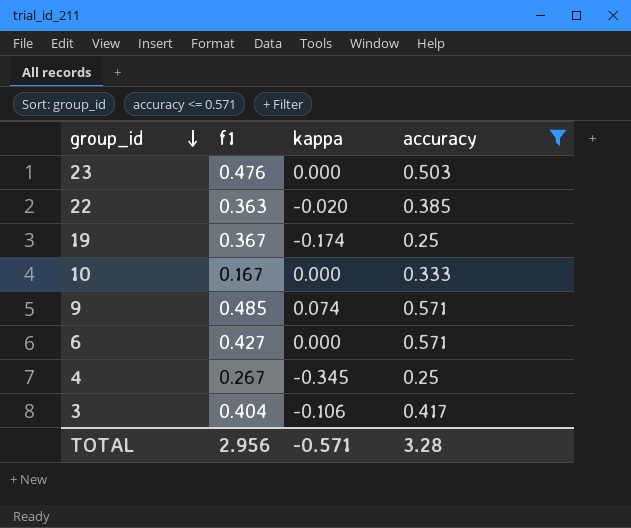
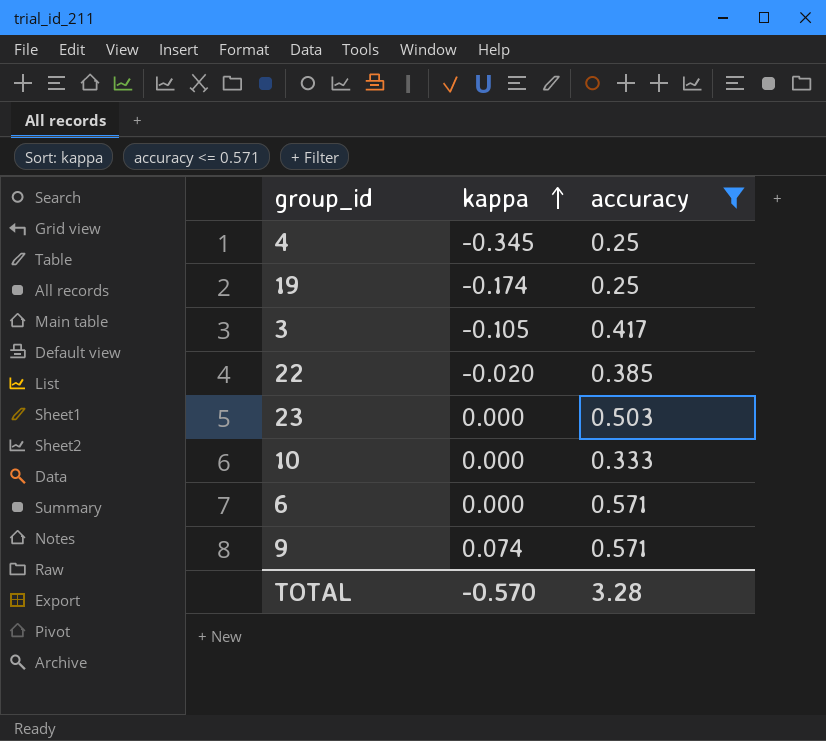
row order: group_id descending -> kappa ascending
column f1 | position: 2 -> none
3 | kappa: -0.106 -> -0.105
TOTAL | kappa: -0.571 -> -0.570

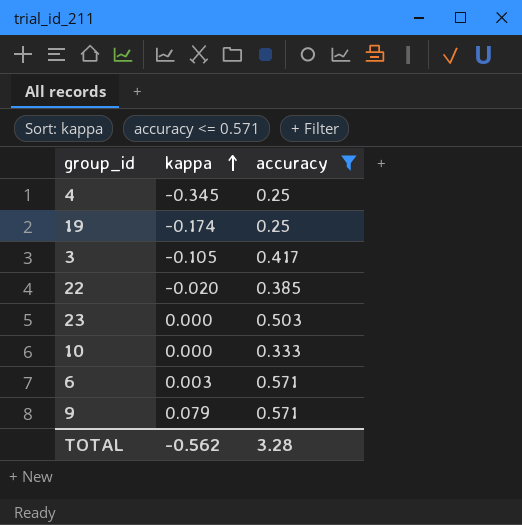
6 | kappa: 0.000 -> 0.003
9 | kappa: 0.074 -> 0.079
TOTAL | kappa: -0.570 -> -0.562

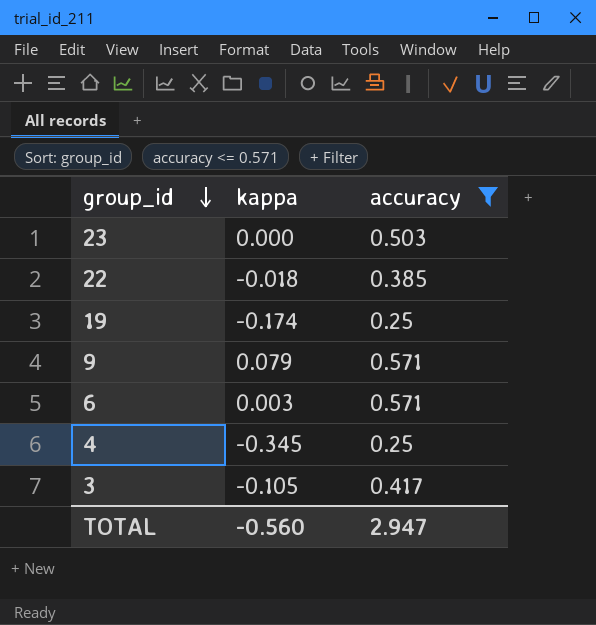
row order: kappa ascending -> group_id descending
row 10: 0.000 | 0.333 -> none
22 | kappa: -0.020 -> -0.018
TOTAL | kappa: -0.562 -> -0.560
TOTAL | accuracy: 3.28 -> 2.947

